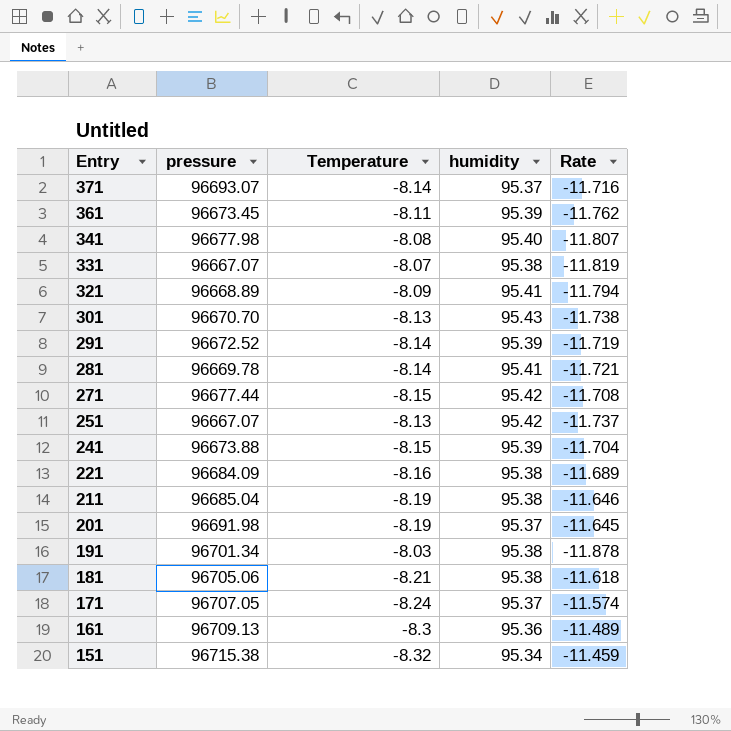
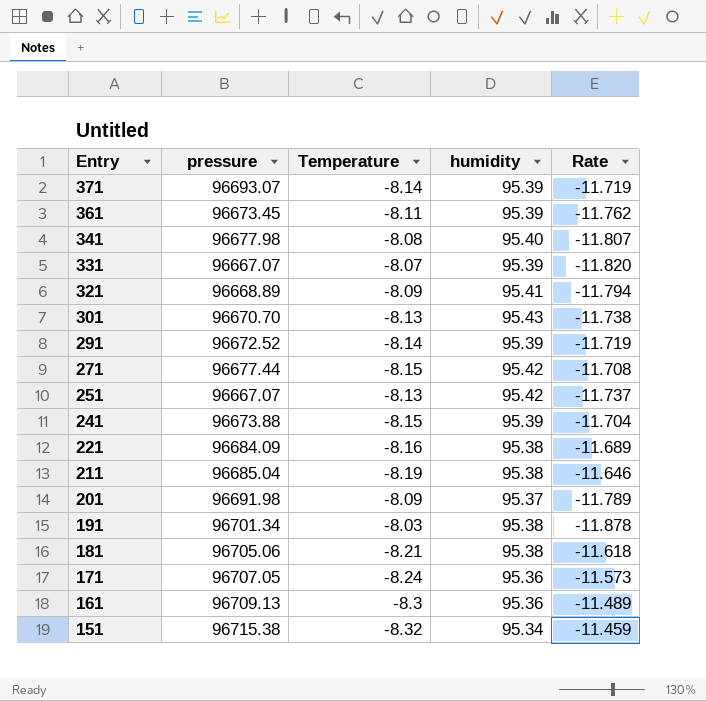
row 281: 96669.78 | -8.14 | 95.41 | -11.721 -> none
371 | humidity: 95.37 -> 95.39
371 | Rate: -11.716 -> -11.719
331 | humidity: 95.38 -> 95.39
331 | Rate: -11.819 -> -11.820
201 | Temperature: -8.19 -> -8.09
201 | Rate: -11.645 -> -11.789
171 | humidity: 95.37 -> 95.36
171 | Rate: -11.574 -> -11.573

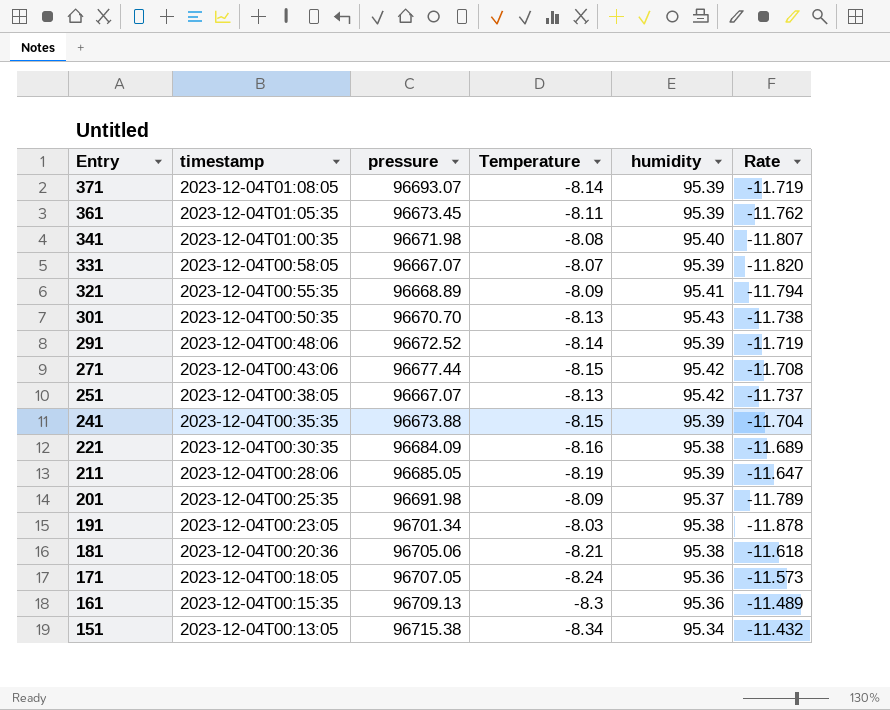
column timestamp | position: none -> 2
341 | pressure: 96677.98 -> 96671.98
211 | pressure: 96685.04 -> 96685.05
211 | humidity: 95.38 -> 95.39
211 | Rate: -11.646 -> -11.647
151 | Temperature: -8.32 -> -8.34
151 | Rate: -11.459 -> -11.432

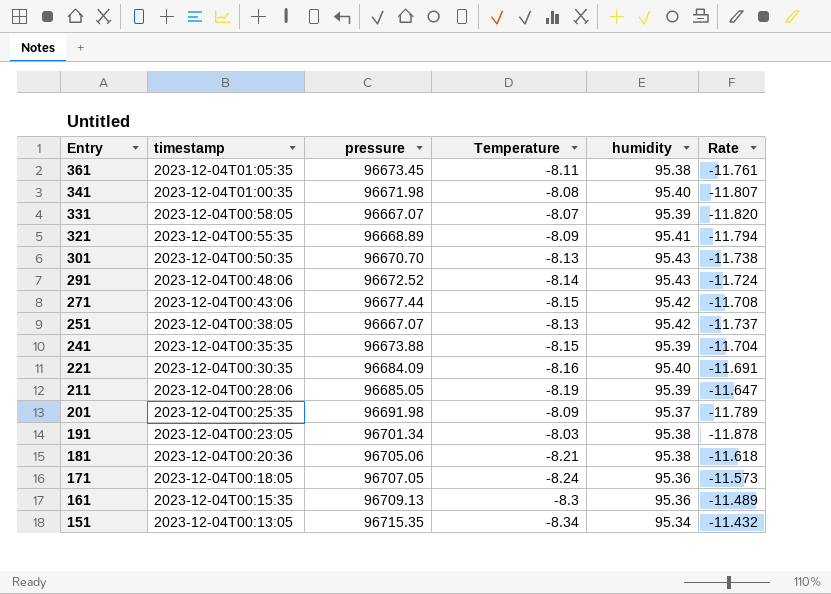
row 371: 2023-12-04T01:08:05 | 96693.07 | -8.14 | 95.39 | -11.719 -> none
361 | humidity: 95.39 -> 95.38
361 | Rate: -11.762 -> -11.761
291 | humidity: 95.39 -> 95.43
291 | Rate: -11.719 -> -11.724
221 | humidity: 95.38 -> 95.40
221 | Rate: -11.689 -> -11.691
151 | pressure: 96715.38 -> 96715.35

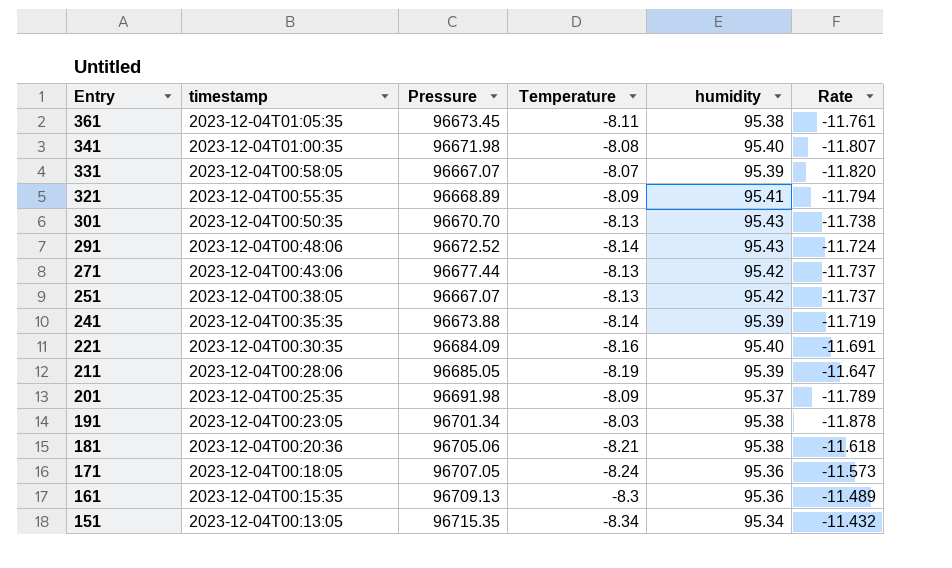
column name: pressure -> Pressure
271 | Temperature: -8.15 -> -8.13
271 | Rate: -11.708 -> -11.737
241 | Temperature: -8.15 -> -8.14
241 | Rate: -11.704 -> -11.719

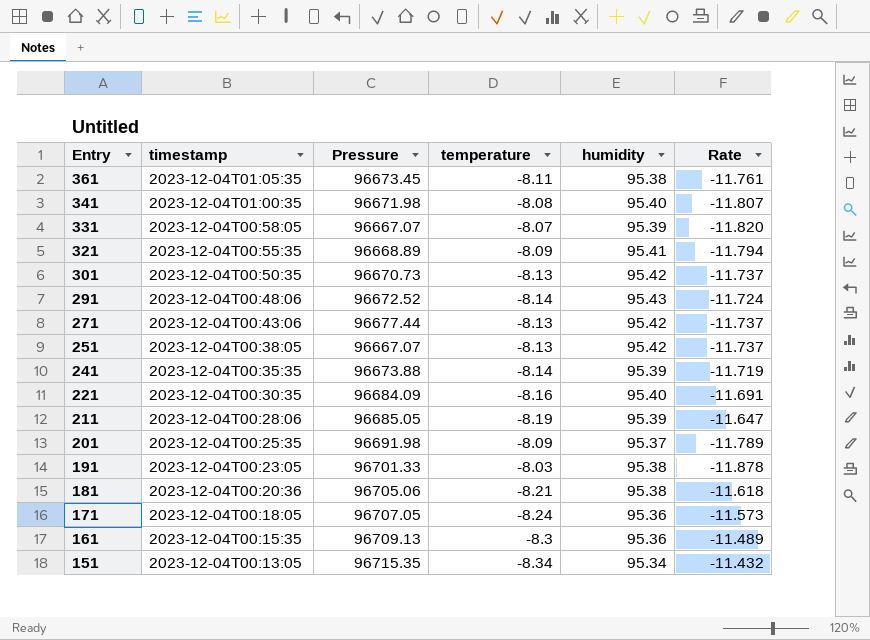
column name: Temperature -> temperature
301 | Pressure: 96670.70 -> 96670.73
301 | humidity: 95.43 -> 95.42
301 | Rate: -11.738 -> -11.737
191 | Pressure: 96701.34 -> 96701.33

